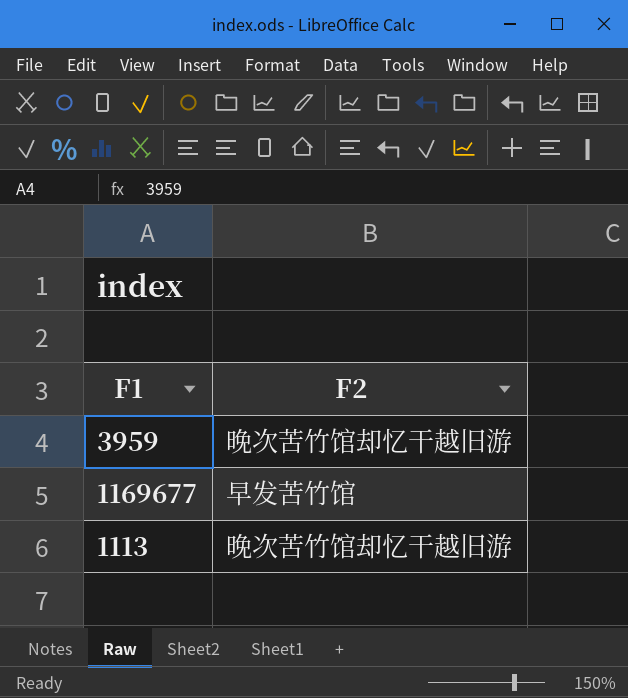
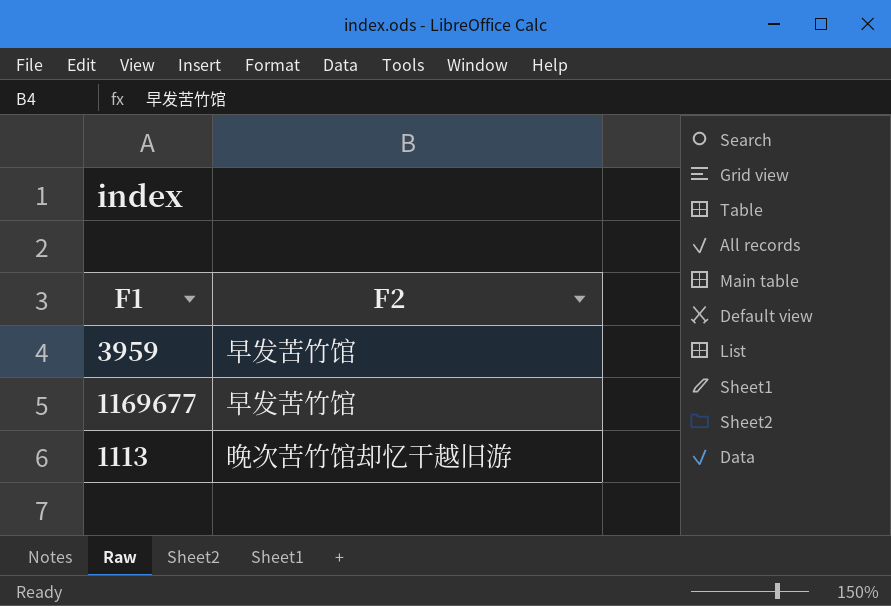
3959 | F2: 晚次苦竹馆却忆干越旧游 -> 早发苦竹馆

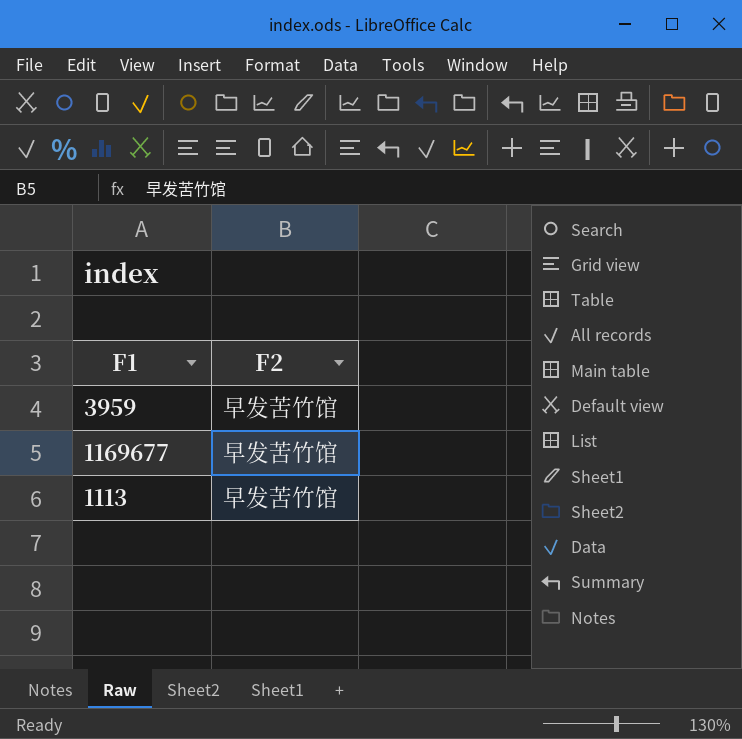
1113 | F2: 晚次苦竹馆却忆干越旧游 -> 早发苦竹馆

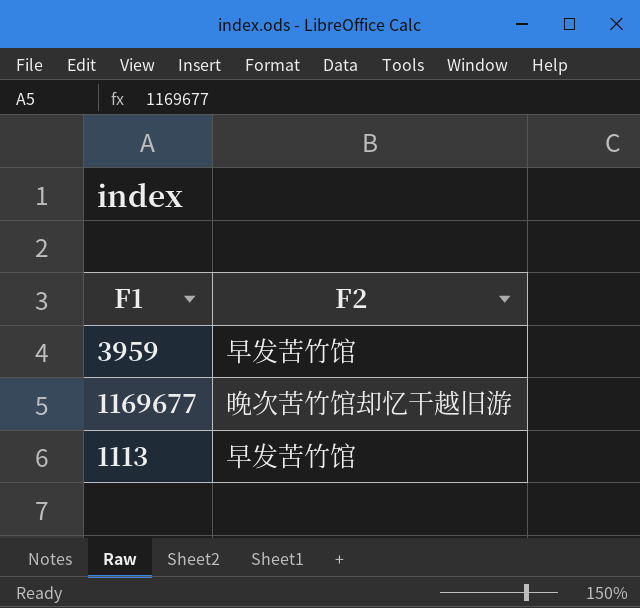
1169677 | F2: 早发苦竹馆 -> 晚次苦竹馆却忆干越旧游

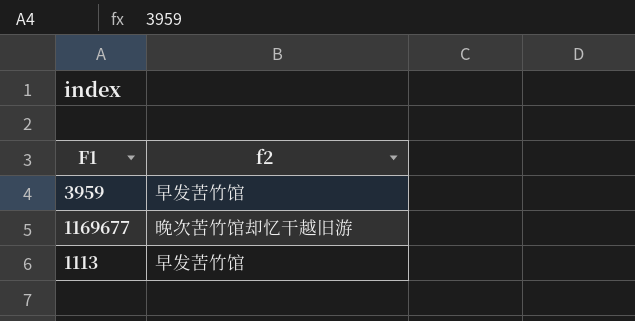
column name: F2 -> f2

